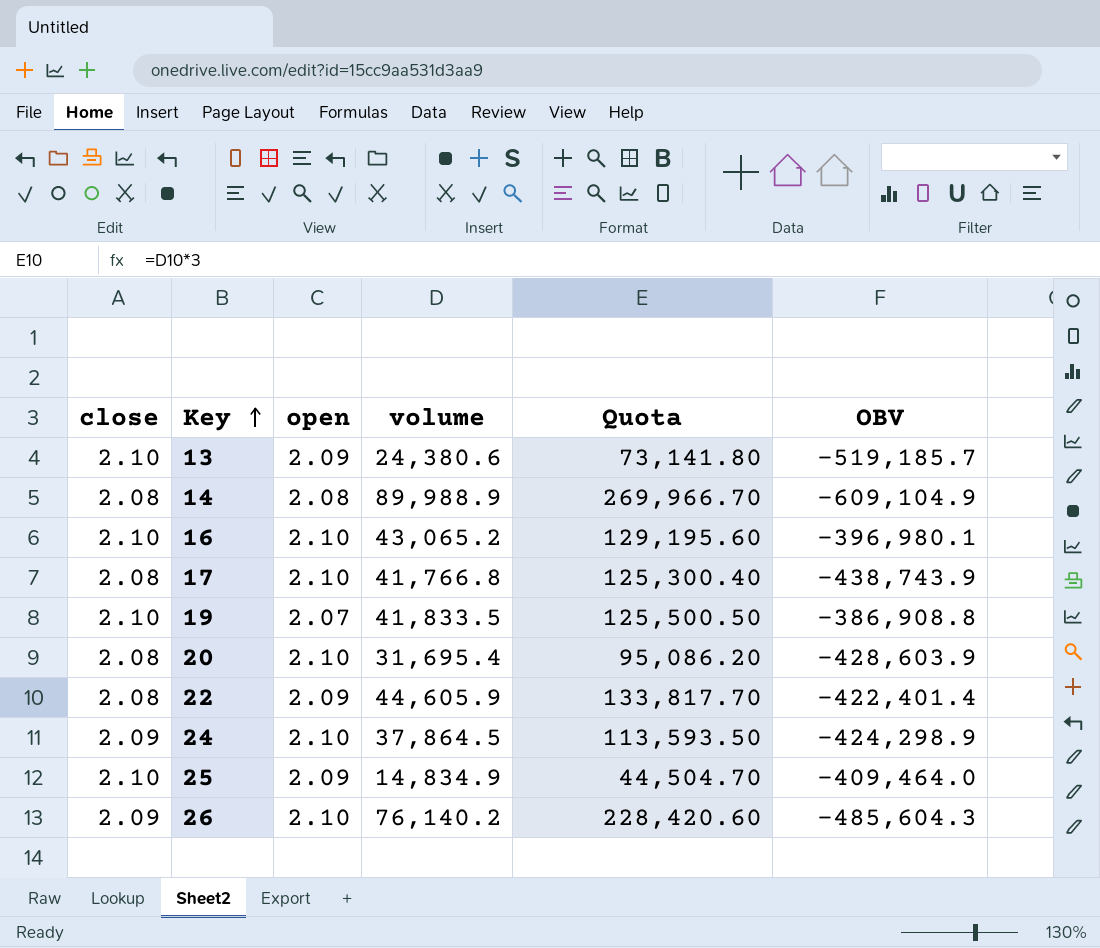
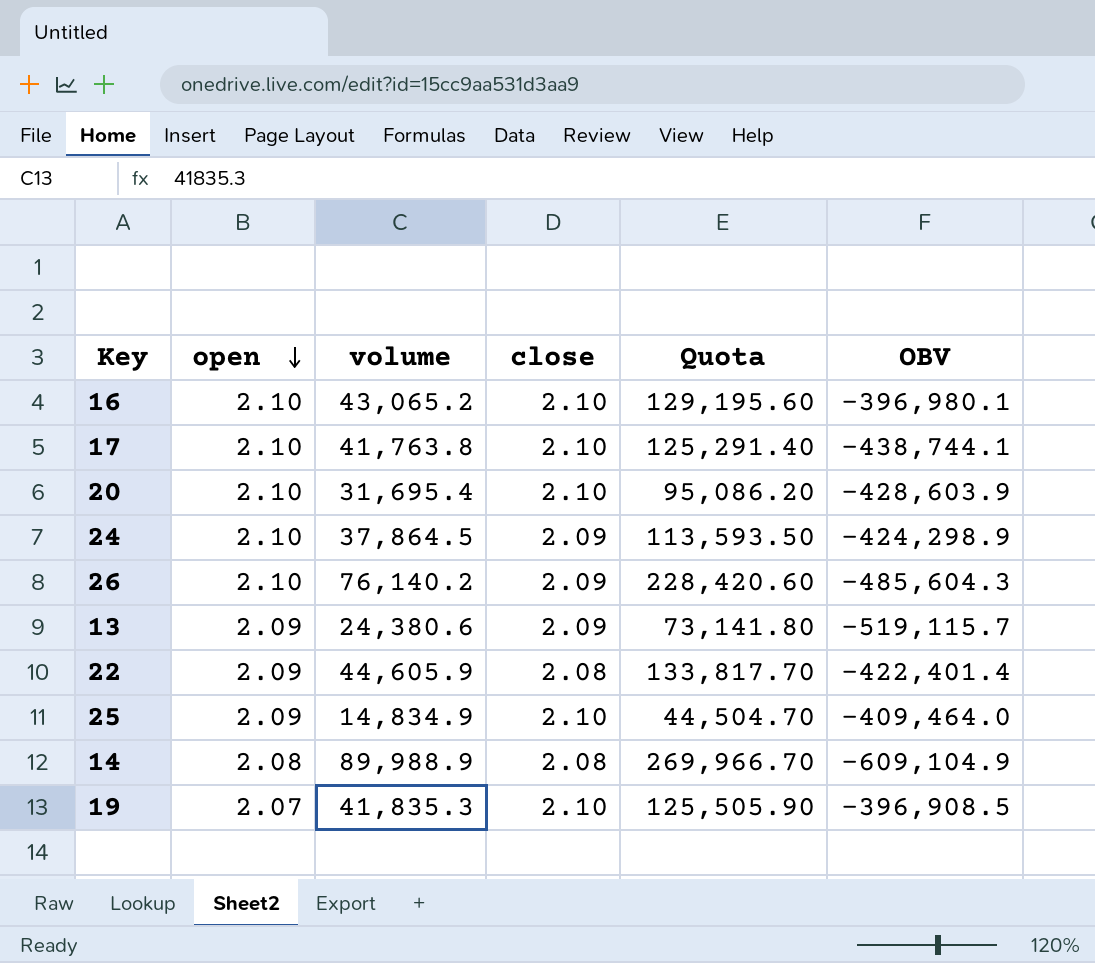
row order: Key ascending -> open descending
column close | position: 1 -> 4
17 | volume: 41,766.8 -> 41,763.8
17 | close: 2.08 -> 2.10
17 | Quota: 125,300.40 -> 125,291.40
17 | OBV: -438,743.9 -> -438,744.1
20 | close: 2.08 -> 2.10
13 | close: 2.10 -> 2.09
13 | OBV: -519,185.7 -> -519,115.7
19 | volume: 41,833.5 -> 41,835.3
19 | Quota: 125,500.50 -> 125,505.90
19 | OBV: -386,908.8 -> -396,908.5

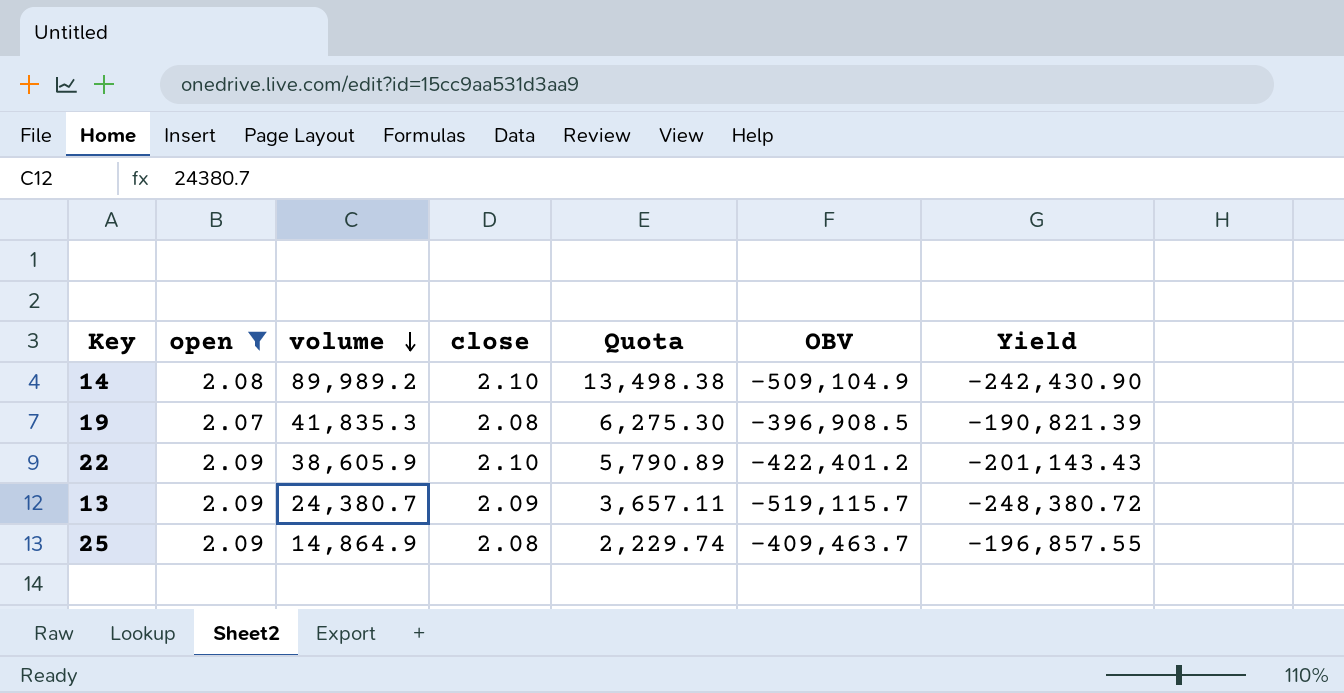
filter: none -> open != 2.10
row order: open descending -> volume descending
column Quota | formula: [volume] * 3 -> [volume] * 0.15
column Yield | formula: none -> [OBV] / [close]
14 | volume: 89,988.9 -> 89,989.2
14 | close: 2.08 -> 2.10
14 | OBV: -609,104.9 -> -509,104.9
19 | close: 2.10 -> 2.08
22 | volume: 44,605.9 -> 38,605.9
22 | close: 2.08 -> 2.10
22 | OBV: -422,401.4 -> -422,401.2
13 | volume: 24,380.6 -> 24,380.7
25 | volume: 14,834.9 -> 14,864.9
25 | close: 2.10 -> 2.08
25 | OBV: -409,464.0 -> -409,463.7

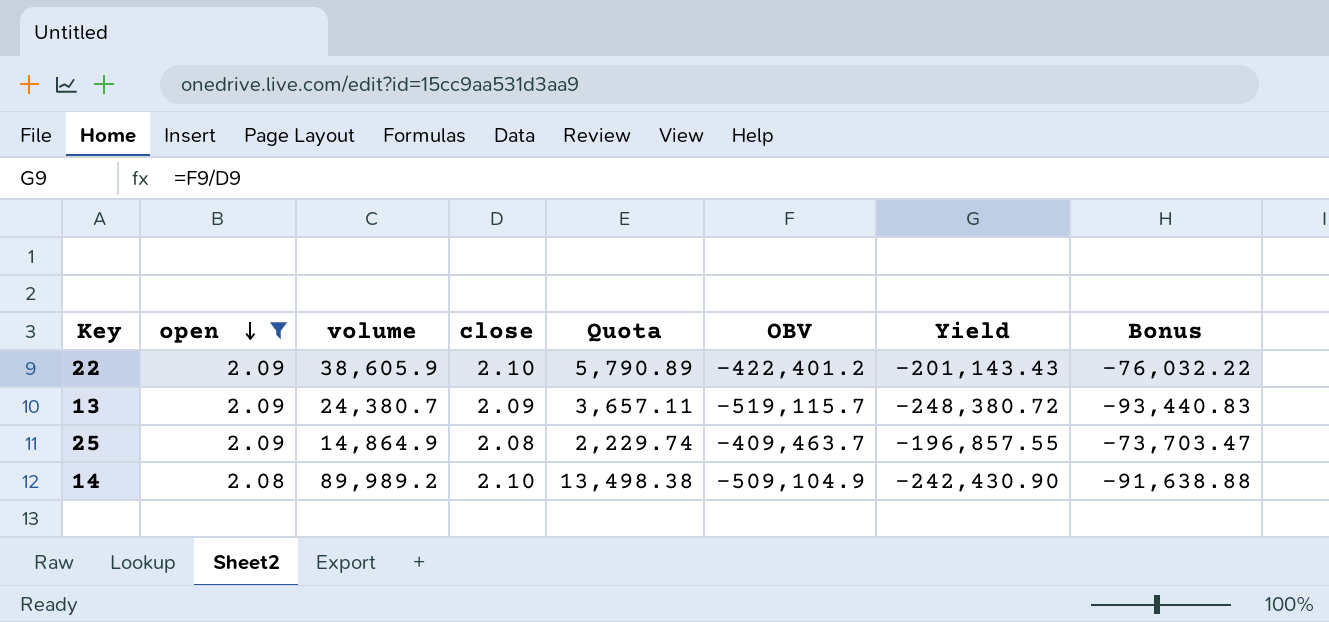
row order: volume descending -> open descending
column Bonus | formula: none -> [OBV] * 0.18
row 19: 2.07 | 41,835.3 | 2.08 | 6,275.30 | -396,908.5 | -190,821.39 -> none

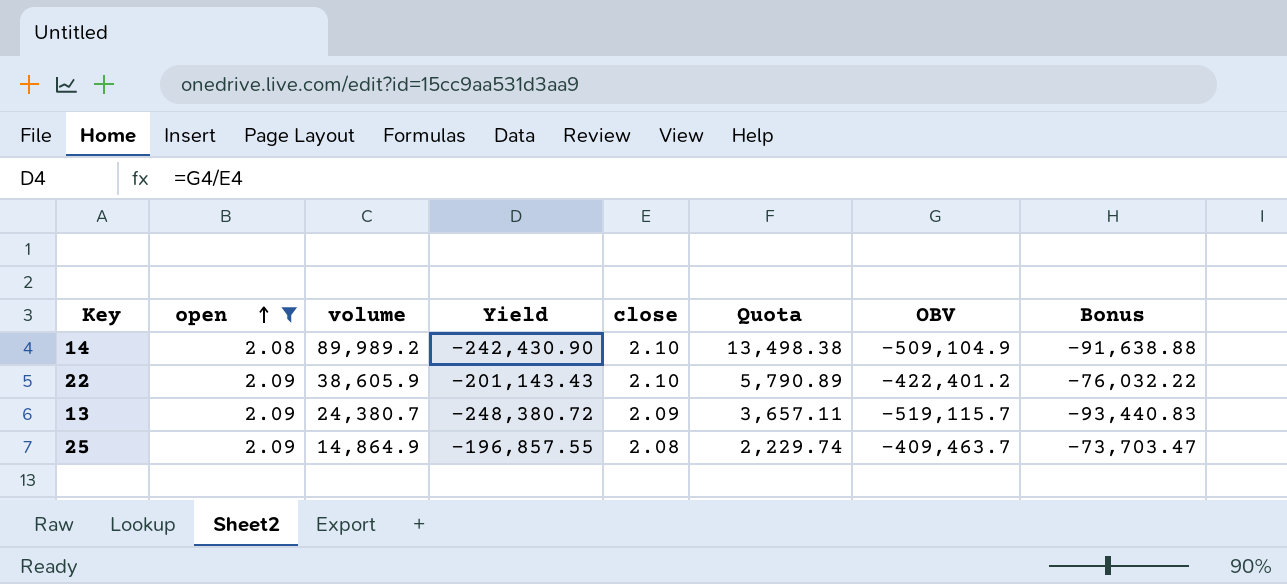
row order: open descending -> open ascending
column Yield | position: 7 -> 4

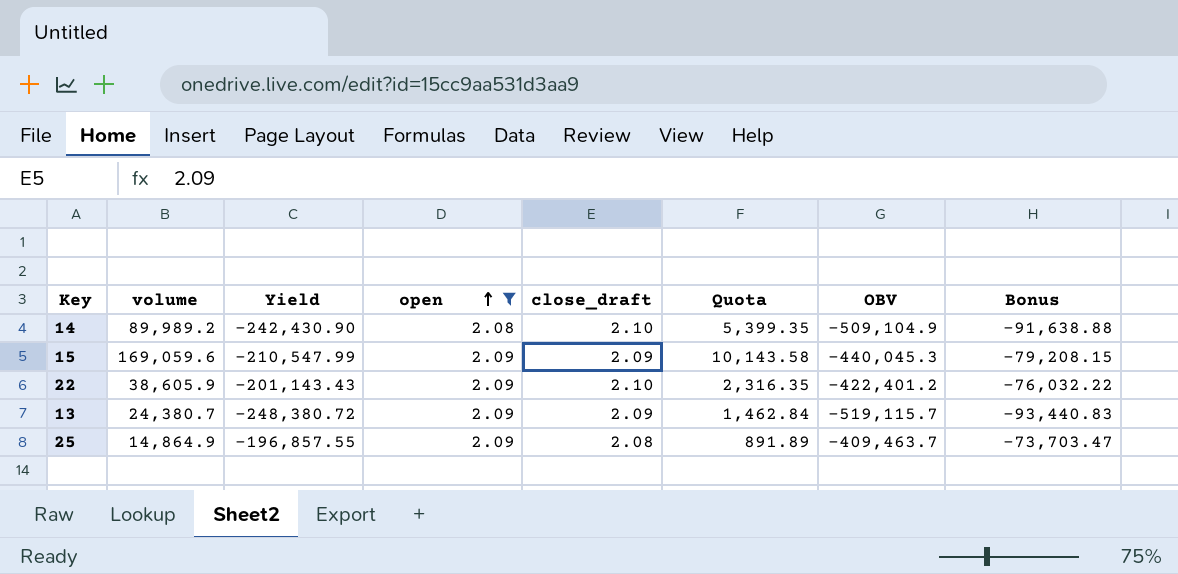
column open | position: 2 -> 4
column name: close -> close_draft
column Quota | formula: [volume] * 0.15 -> [volume] * 0.06
row 15: none -> 169,059.6 | -210,547.99 | 2.09 | 2.09 | 10,143.58 | -440,045.3 | -79,208.15

